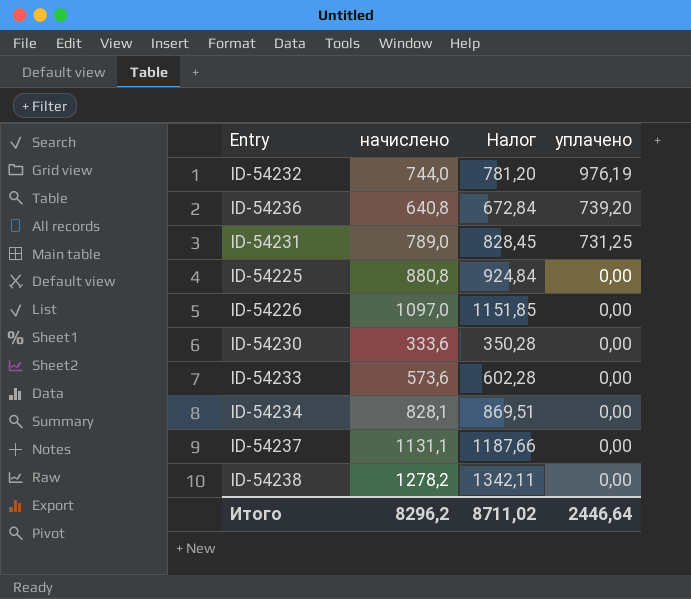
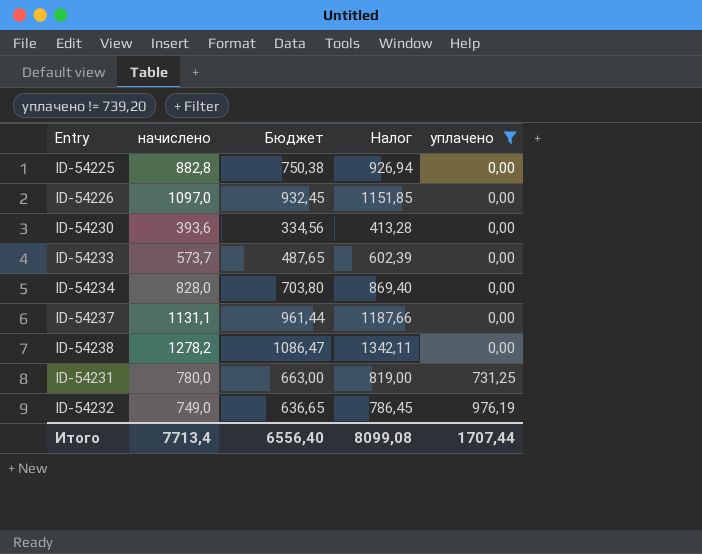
filter: none -> уплачено != 739,20
row order: уплачено descending -> уплачено ascending
column Бюджет | formula: none -> [начислено] * 0,85
ID-54225 | начислено: 880,8 -> 882,8
ID-54225 | Налог: 924,84 -> 926,94
ID-54230 | начислено: 333,6 -> 393,6
ID-54230 | Налог: 350,28 -> 413,28
ID-54233 | начислено: 573,6 -> 573,7
ID-54233 | Налог: 602,28 -> 602,39
ID-54234 | начислено: 828,1 -> 828,0
ID-54234 | Налог: 869,51 -> 869,40
ID-54231 | начислено: 789,0 -> 780,0
ID-54231 | Налог: 828,45 -> 819,00
ID-54232 | начислено: 744,0 -> 749,0
ID-54232 | Налог: 781,20 -> 786,45
Итого | начислено: 8296,2 -> 7713,4
Итого | Налог: 8711,02 -> 8099,08
Итого | уплачено: 2446,64 -> 1707,44

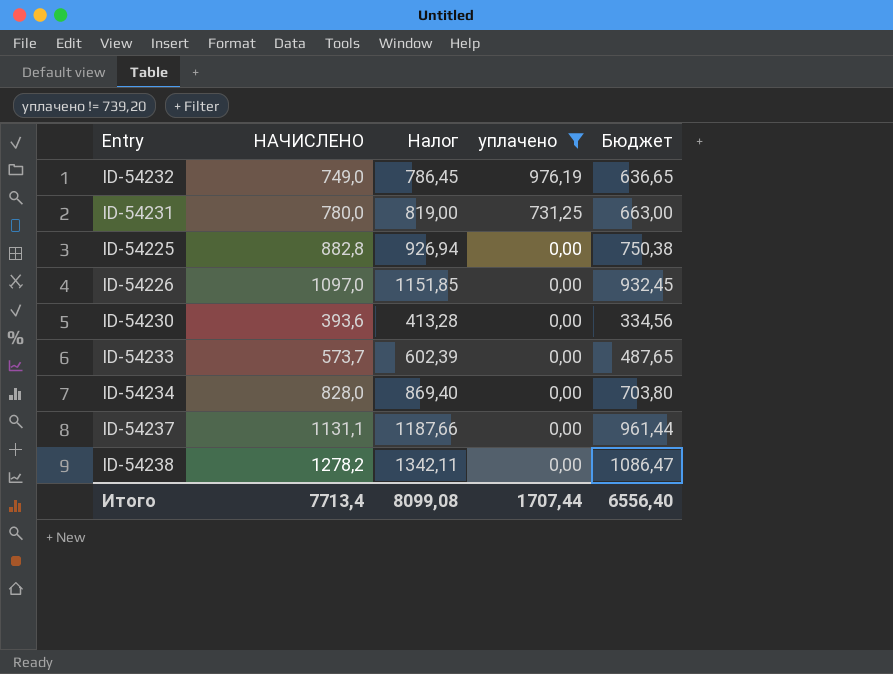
row order: уплачено ascending -> уплачено descending
column name: начислено -> НАЧИСЛЕНО
column Бюджет | position: 3 -> 5

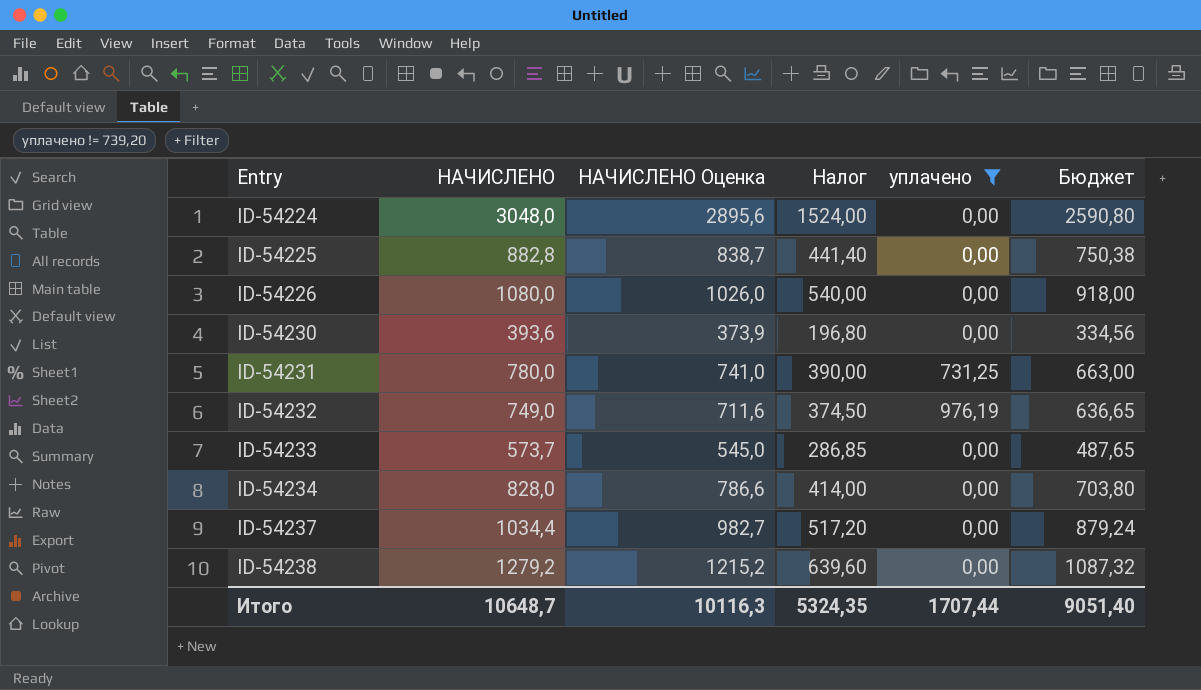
row order: уплачено descending -> Entry ascending
column НАЧИСЛЕНО Оценка | formula: none -> [НАЧИСЛЕНО] * 0,95
column Налог | formula: [НАЧИСЛЕНО] * 1,05 -> [НАЧИСЛЕНО] * 0,5
row ID-54224: none -> 3048,0 | 2895,6 | 1524,00 | 0,00 | 2590,80
ID-54226 | НАЧИСЛЕНО: 1097,0 -> 1080,0
ID-54226 | Бюджет: 932,45 -> 918,00
ID-54237 | НАЧИСЛЕНО: 1131,1 -> 1034,4
ID-54237 | Бюджет: 961,44 -> 879,24
ID-54238 | НАЧИСЛЕНО: 1278,2 -> 1279,2
ID-54238 | Бюджет: 1086,47 -> 1087,32
Итого | НАЧИСЛЕНО: 7713,4 -> 10648,7
Итого | Налог: 8099,08 -> 5324,35
Итого | Бюджет: 6556,40 -> 9051,40

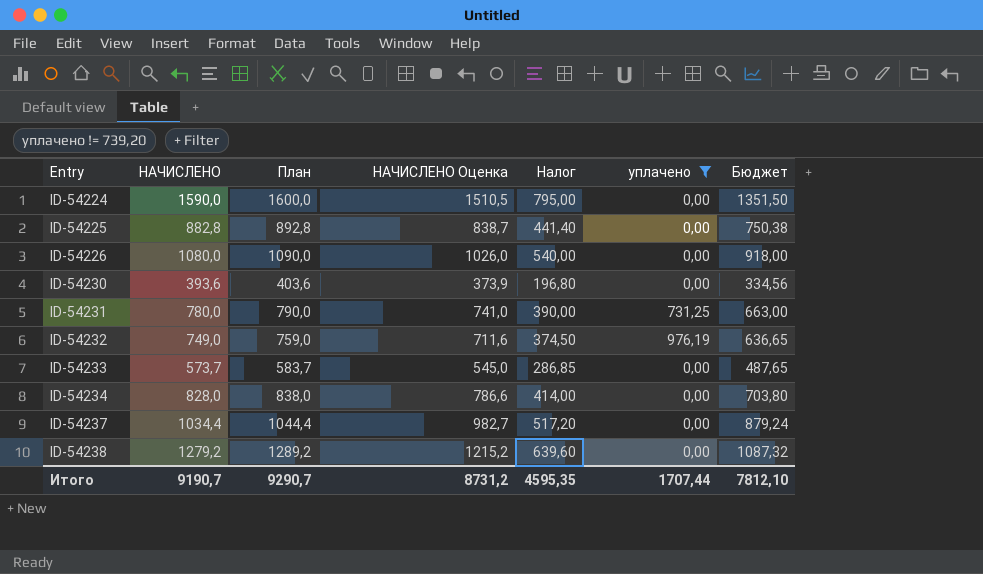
column План | formula: none -> [НАЧИСЛЕНО] + 10
ID-54224 | НАЧИСЛЕНО: 3048,0 -> 1590,0
ID-54224 | НАЧИСЛЕНО Оценка: 2895,6 -> 1510,5
ID-54224 | Налог: 1524,00 -> 795,00
ID-54224 | Бюджет: 2590,80 -> 1351,50
Итого | НАЧИСЛЕНО: 10648,7 -> 9190,7
Итого | НАЧИСЛЕНО Оценка: 10116,3 -> 8731,2
Итого | Налог: 5324,35 -> 4595,35
Итого | Бюджет: 9051,40 -> 7812,10

